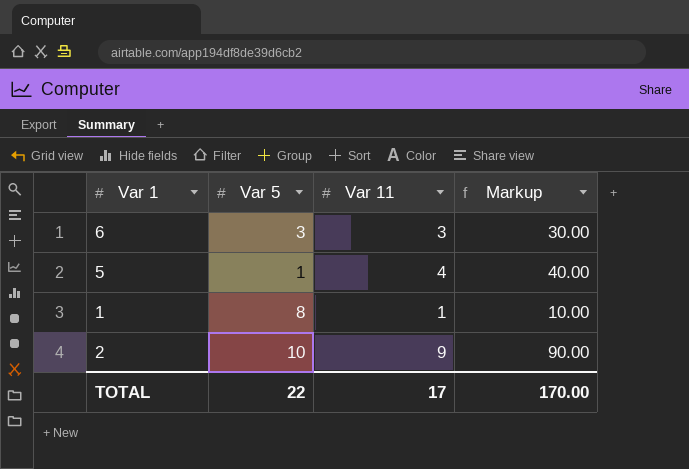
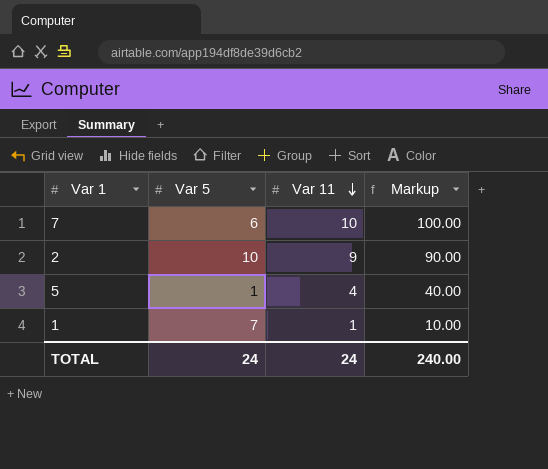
row order: none -> Var 11 descending
row 6: 3 | 3 | 30.00 -> none
row 7: none -> 6 | 10 | 100.00
1 | Var 5: 8 -> 7
TOTAL | Var 5: 22 -> 24
TOTAL | Var 11: 17 -> 24
TOTAL | Markup: 170.00 -> 240.00

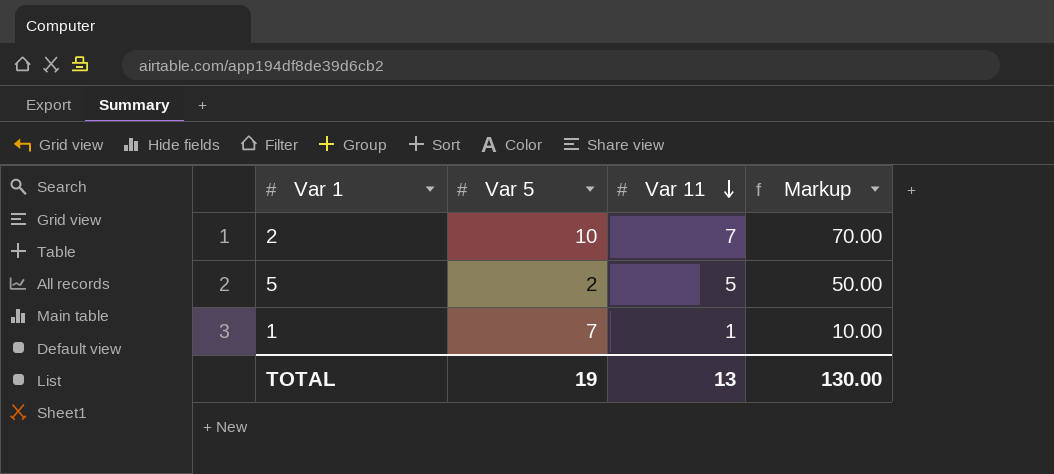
row 7: 6 | 10 | 100.00 -> none
2 | Var 11: 9 -> 7
2 | Markup: 90.00 -> 70.00
5 | Var 5: 1 -> 2
5 | Var 11: 4 -> 5
5 | Markup: 40.00 -> 50.00
TOTAL | Var 5: 24 -> 19
TOTAL | Var 11: 24 -> 13
TOTAL | Markup: 240.00 -> 130.00

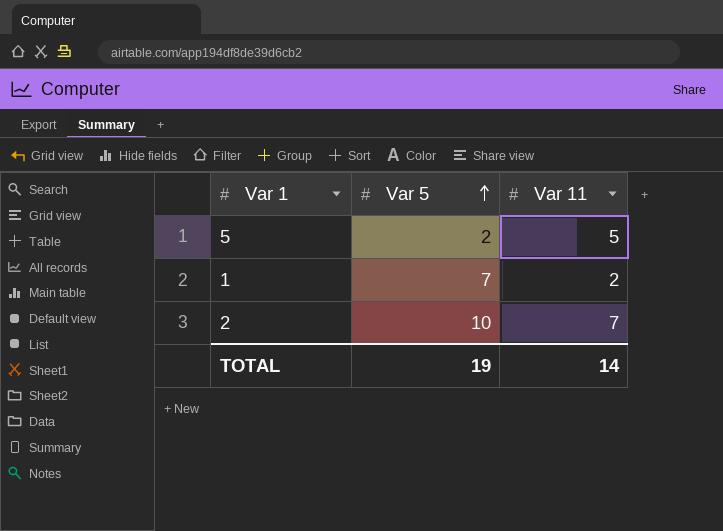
row order: Var 11 descending -> Var 5 ascending
column Markup | formula: [Var 11] * 10 -> none
1 | Var 11: 1 -> 2
TOTAL | Var 11: 13 -> 14

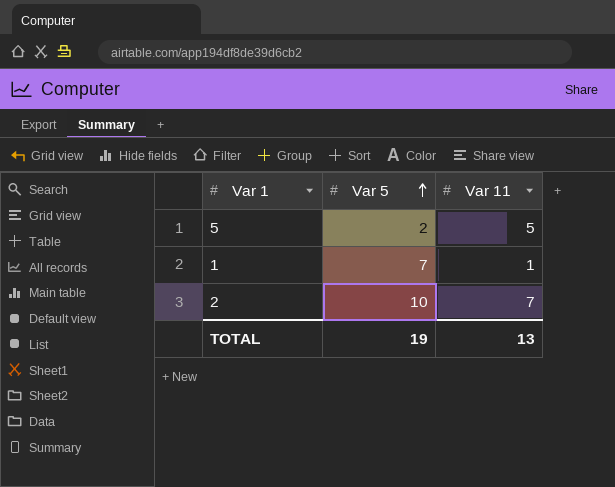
1 | Var 11: 2 -> 1
TOTAL | Var 11: 14 -> 13

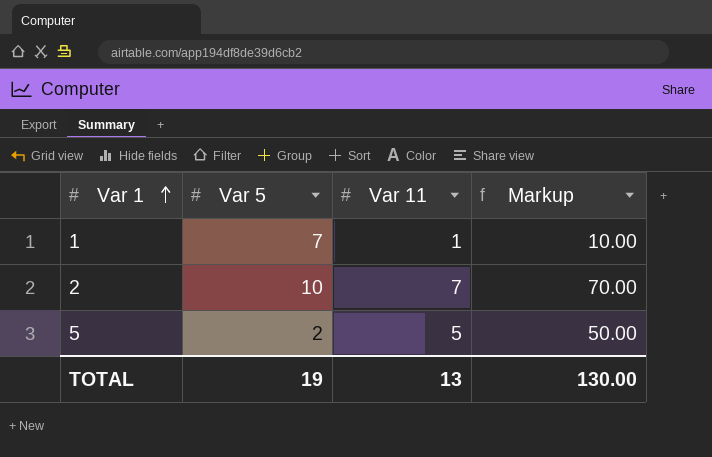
row order: Var 5 ascending -> Var 1 ascending
column Markup | formula: none -> [Var 11] * 10

